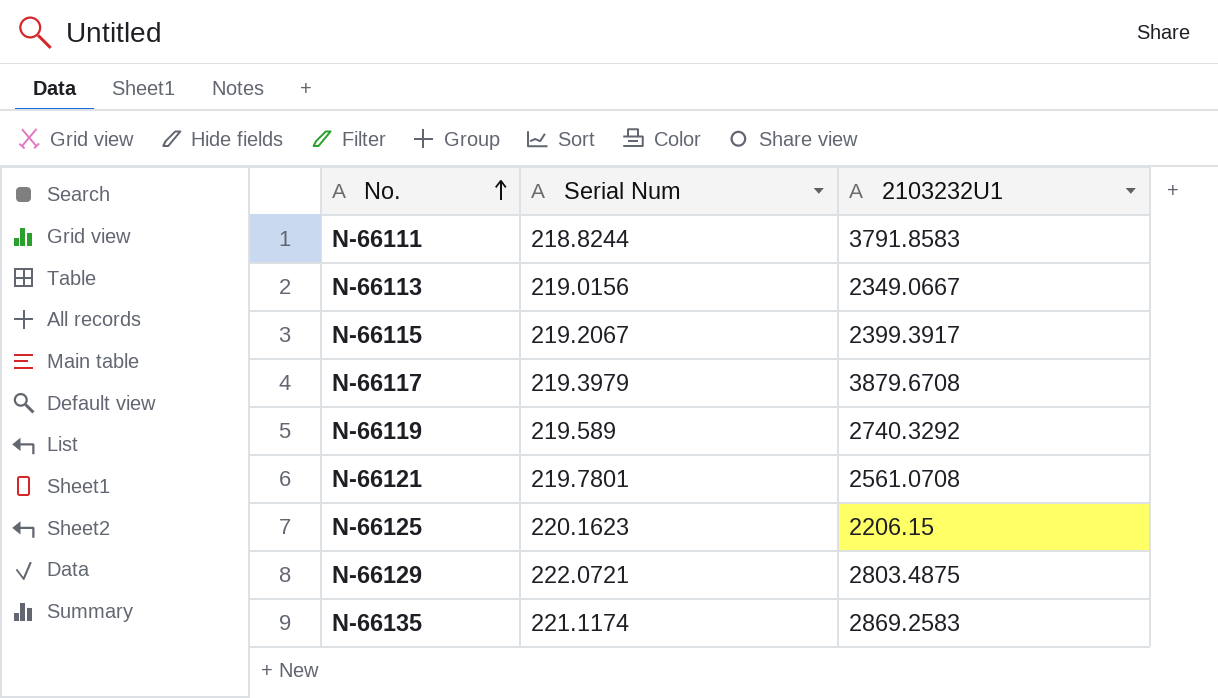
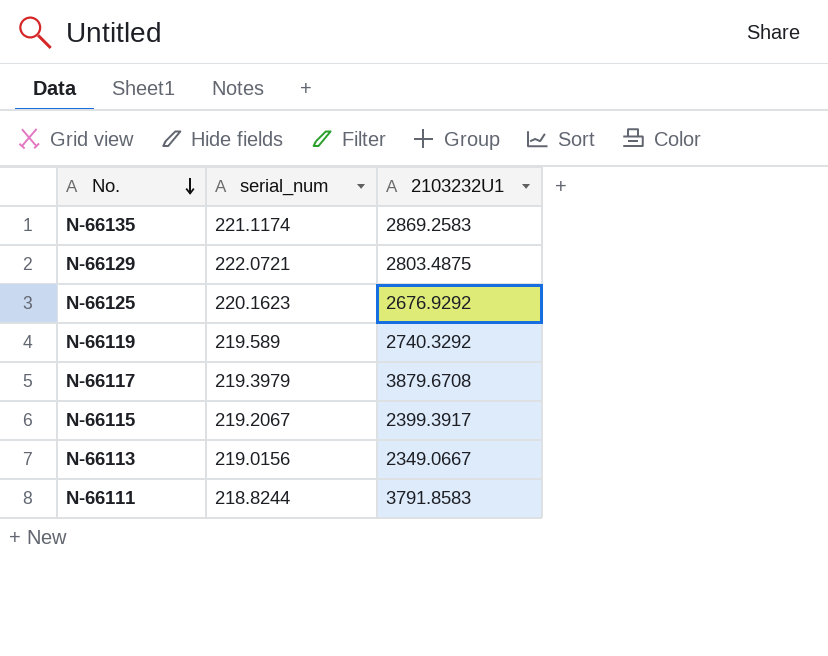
row order: No. ascending -> No. descending
column name: Serial Num -> serial_num
row N-66121: 219.7801 | 2561.0708 -> none
N-66125 | 2103232U1: 2206.15 -> 2676.9292

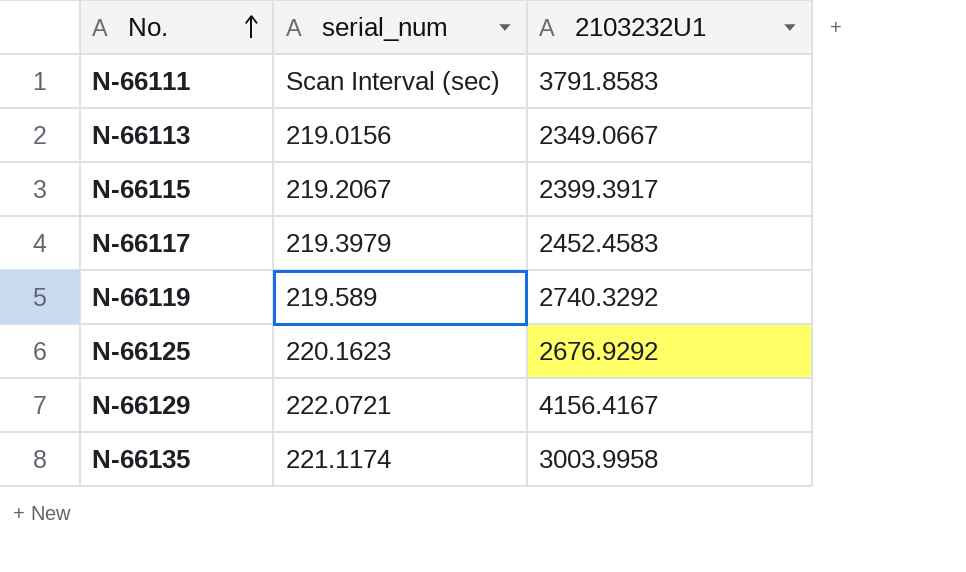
row order: No. descending -> No. ascending
N-66111 | serial_num: 218.8244 -> Scan Interval (sec)
N-66117 | 2103232U1: 3879.6708 -> 2452.4583
N-66129 | 2103232U1: 2803.4875 -> 4156.4167
N-66135 | 2103232U1: 2869.2583 -> 3003.9958

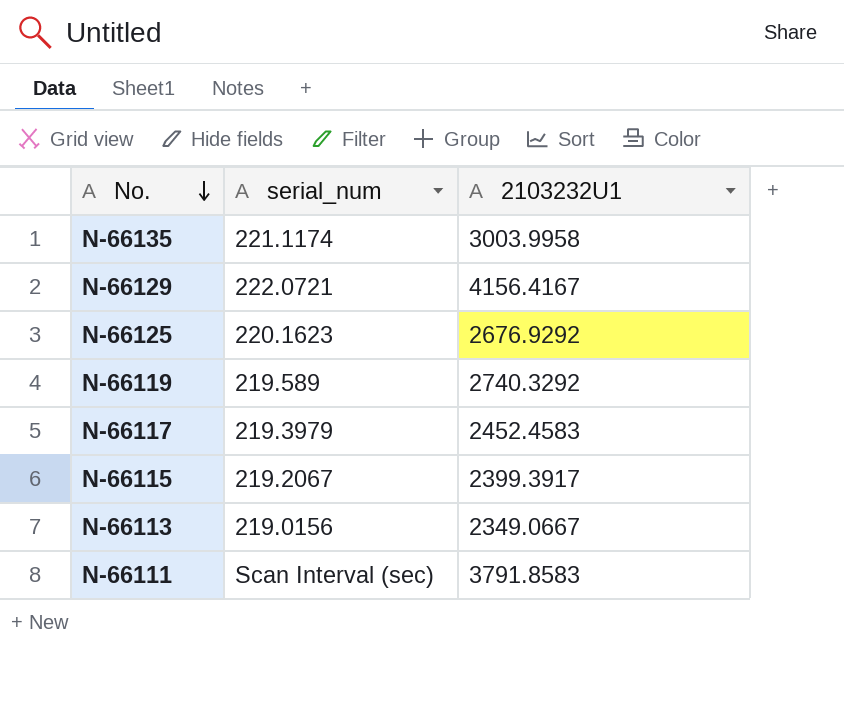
row order: No. ascending -> No. descending

